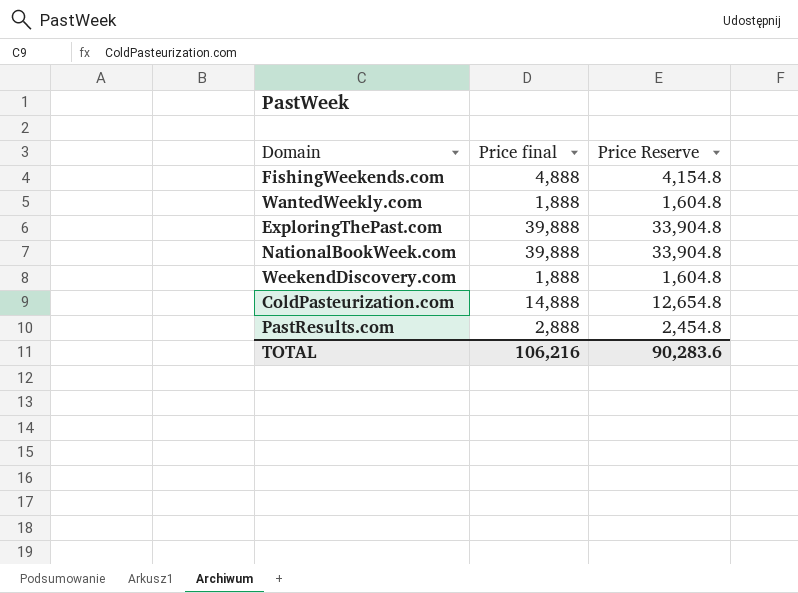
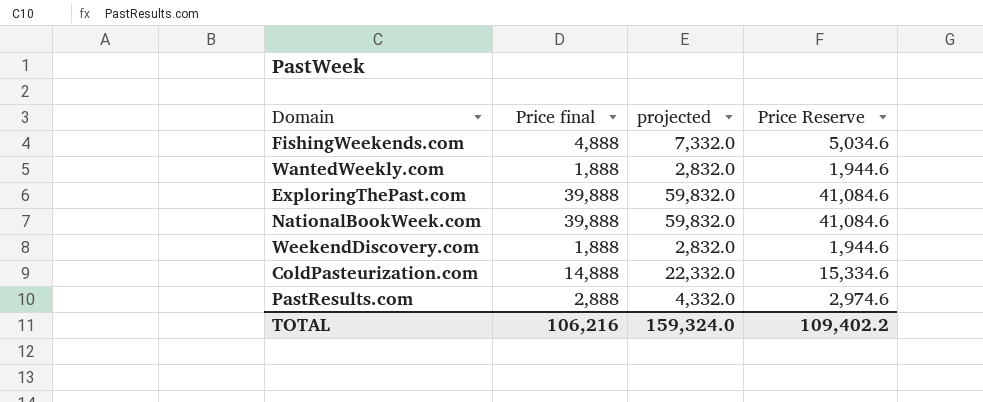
column projected | formula: none -> [Price final] * 1.5
column Price Reserve | formula: [Price final] * 0.85 -> [Price final] * 1.03
TOTAL | Price Reserve: 90,283.6 -> 109,402.2

